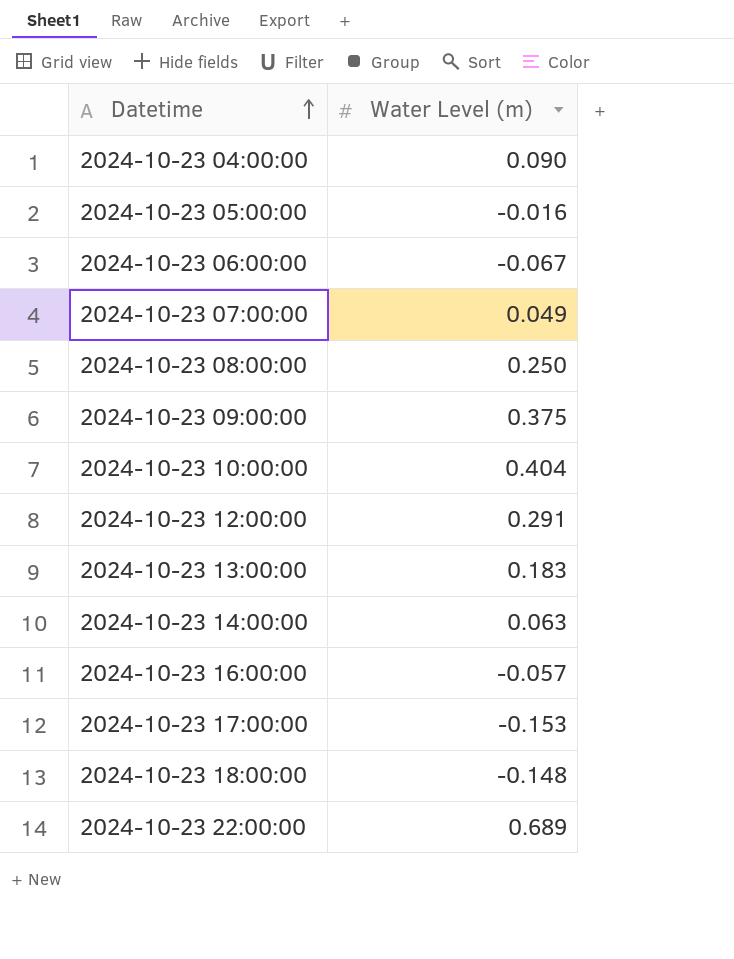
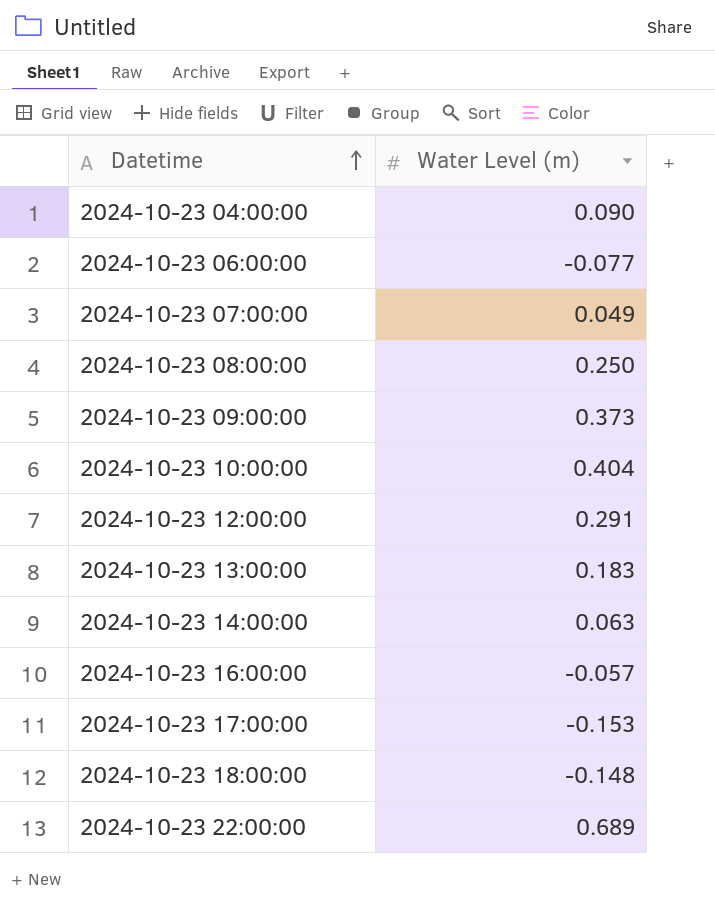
row 2024-10-23 05:00:00: -0.016 -> none
2024-10-23 06:00:00 | Water Level (m): -0.067 -> -0.077
2024-10-23 09:00:00 | Water Level (m): 0.375 -> 0.373

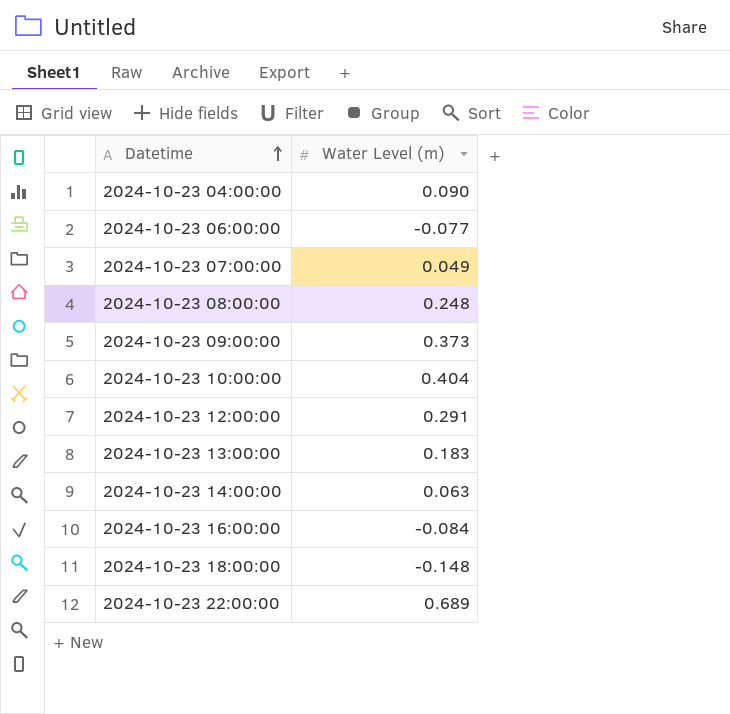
row 2024-10-23 17:00:00: -0.153 -> none
2024-10-23 08:00:00 | Water Level (m): 0.250 -> 0.248
2024-10-23 16:00:00 | Water Level (m): -0.057 -> -0.084

